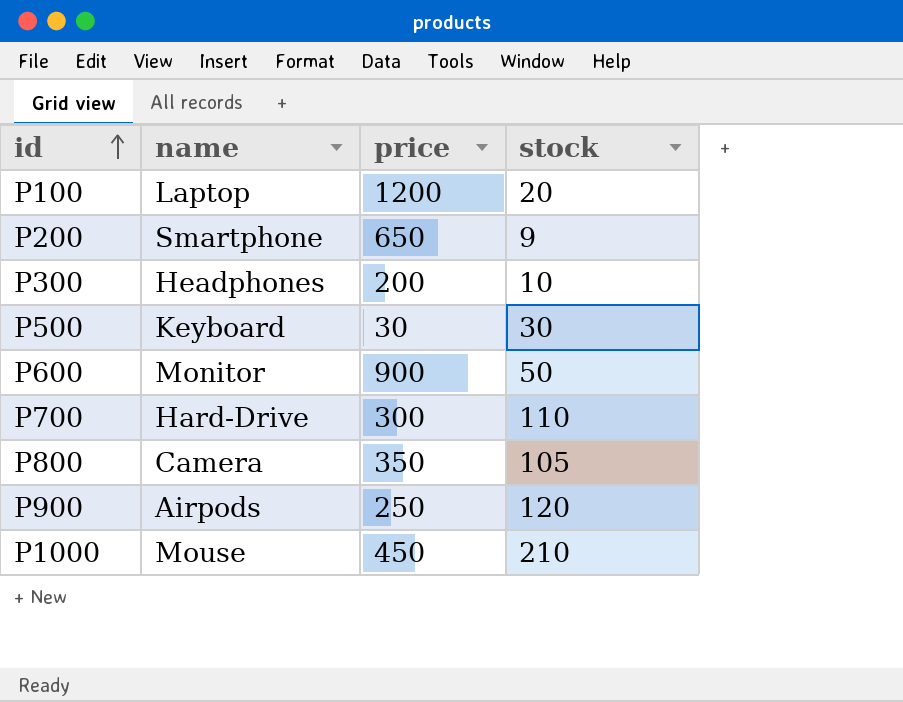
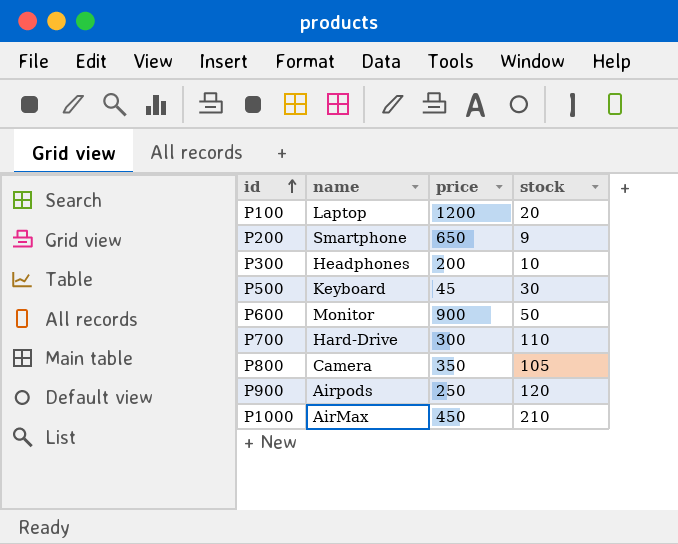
P500 | price: 30 -> 45
P1000 | name: Mouse -> AirMax

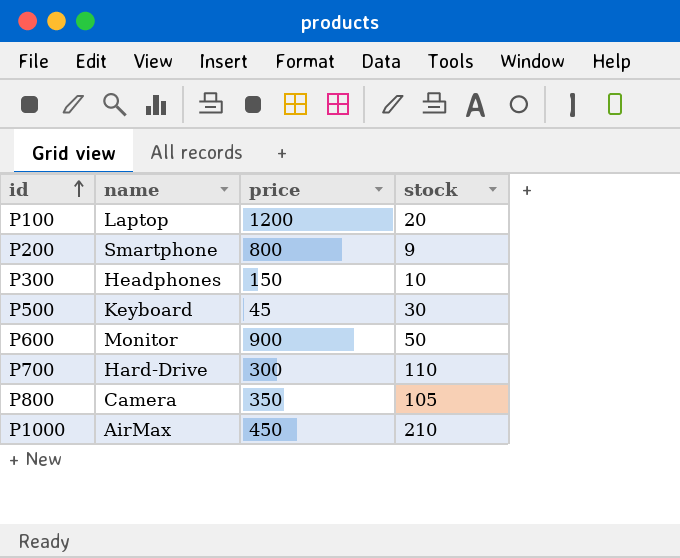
row P900: Airpods | 250 | 120 -> none
P200 | price: 650 -> 800
P300 | price: 200 -> 150

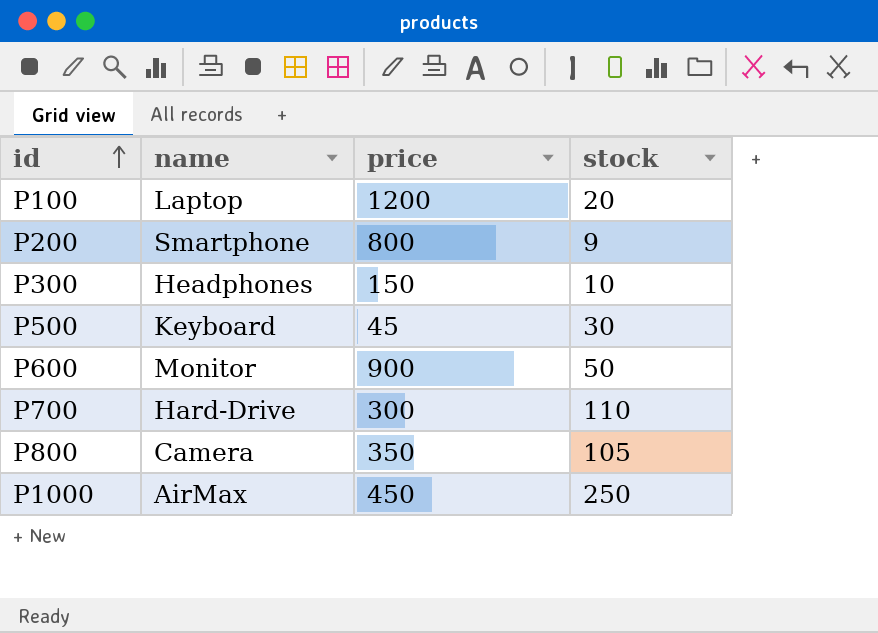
P1000 | stock: 210 -> 250

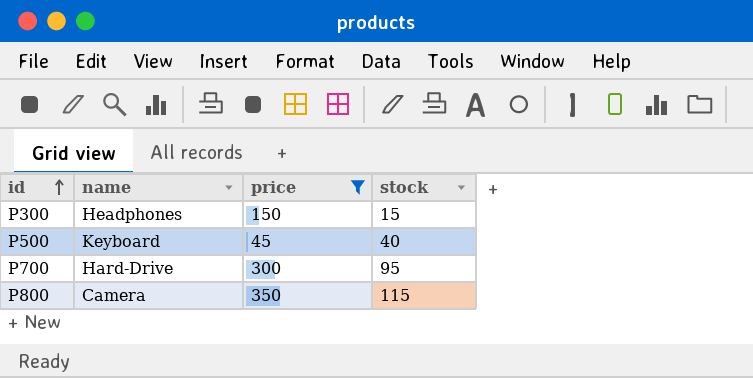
filter: none -> price <= 350
P300 | stock: 10 -> 15
P500 | stock: 30 -> 40
P700 | stock: 110 -> 95
P800 | stock: 105 -> 115

